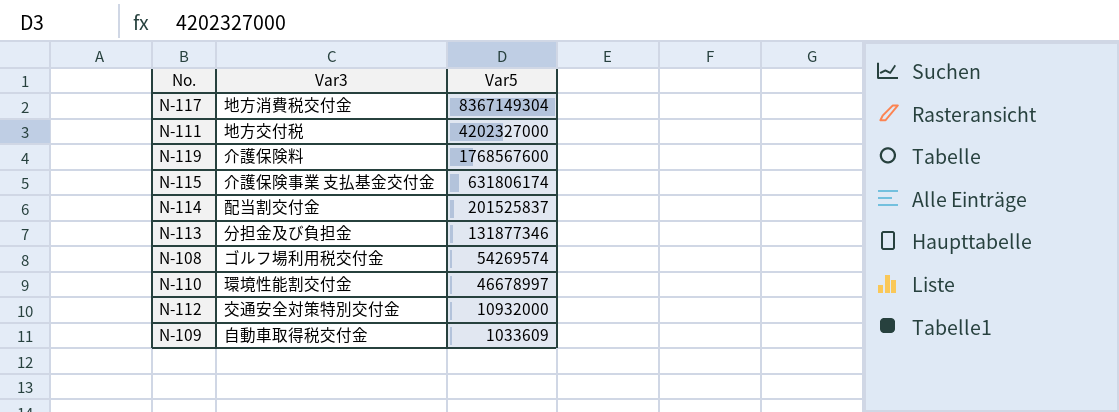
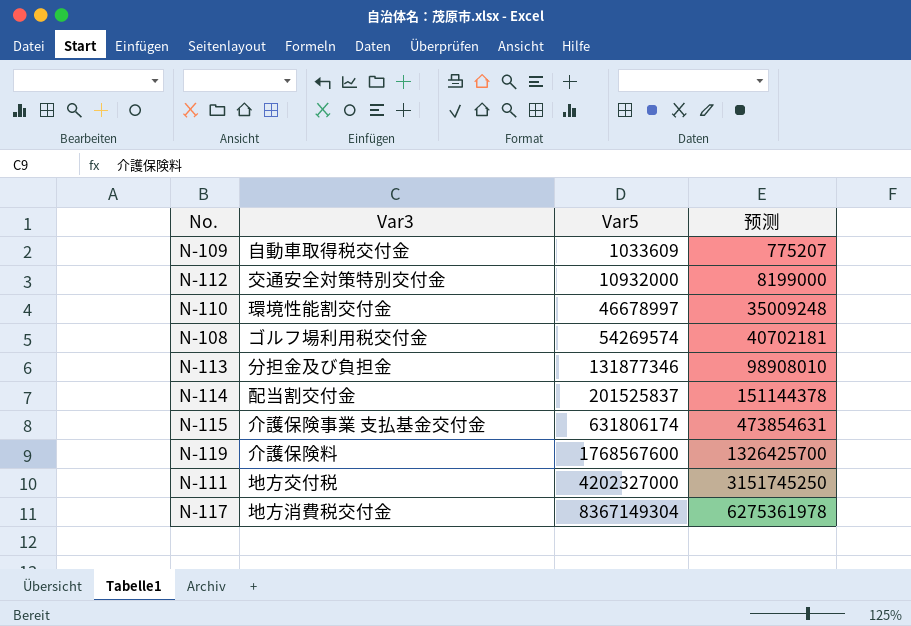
row order: Var5 descending -> Var5 ascending
column 预测 | formula: none -> [Var5] * 0.75

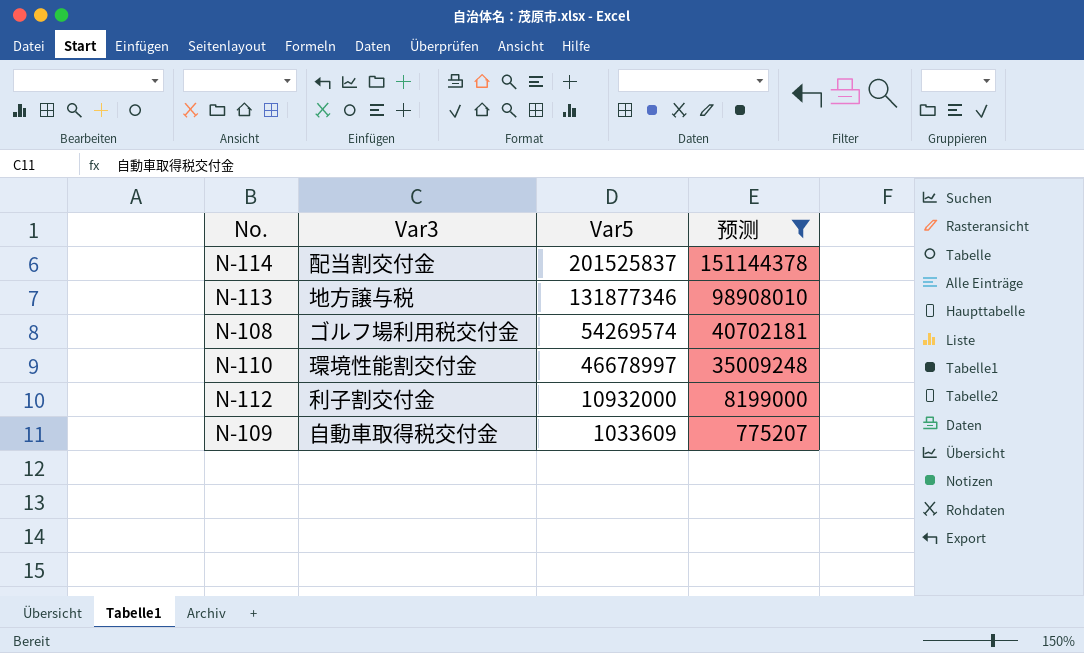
filter: none -> 预测 <= 151144378
row order: Var5 ascending -> Var5 descending
N-113 | Var3: 分担金及び負担金 -> 地方譲与税
N-112 | Var3: 交通安全対策特別交付金 -> 利子割交付金

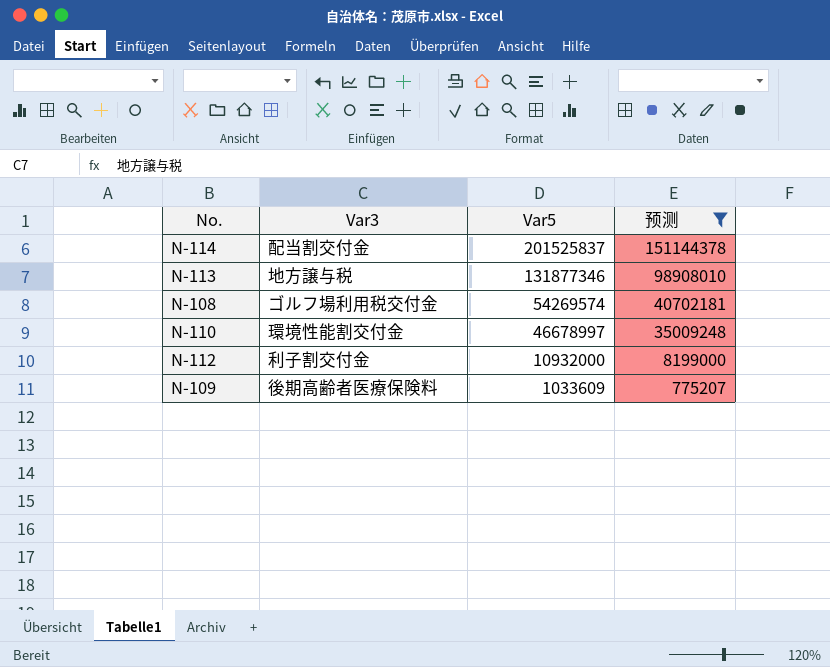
N-109 | Var3: 自動車取得税交付金 -> 後期高齢者医療保険料

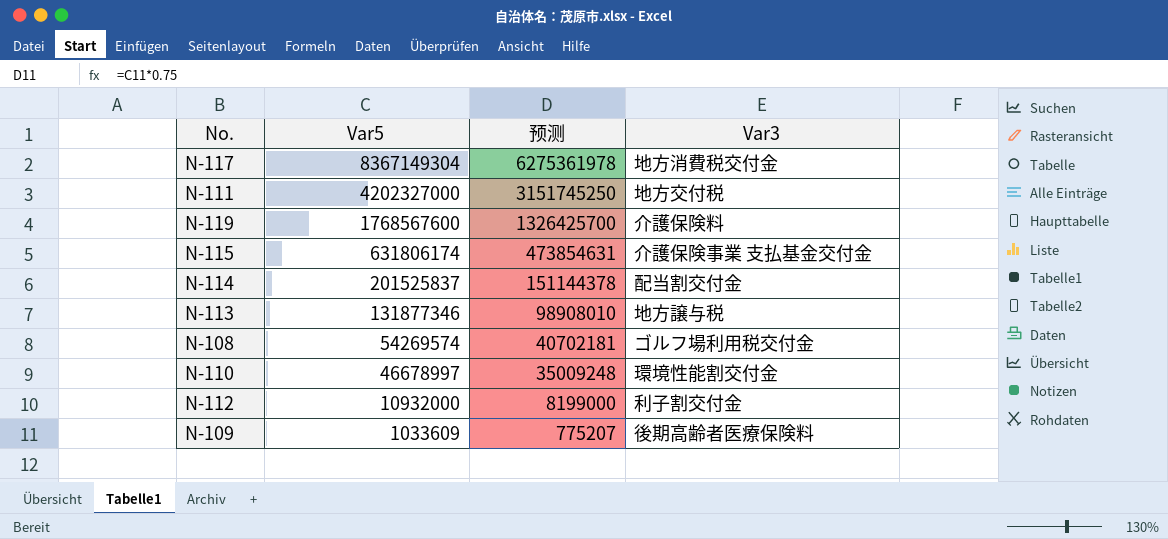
filter: 预测 <= 151144378 -> none
column Var3 | position: 2 -> 4

